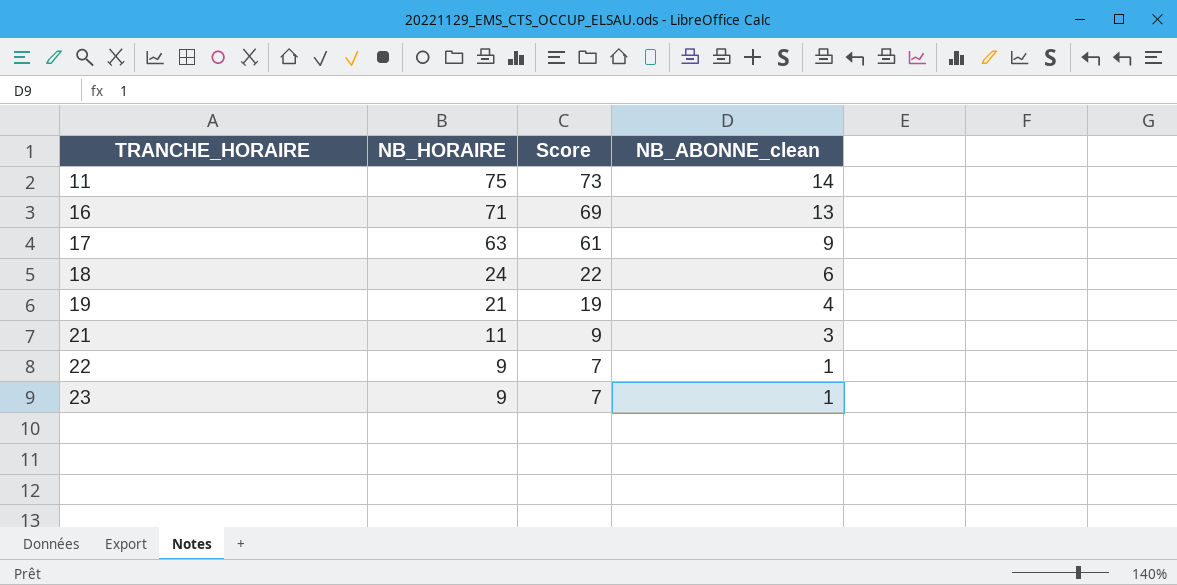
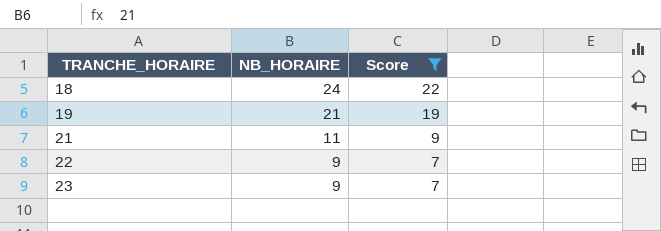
filter: none -> Score <= 22
column NB_ABONNE_clean | position: 4 -> none

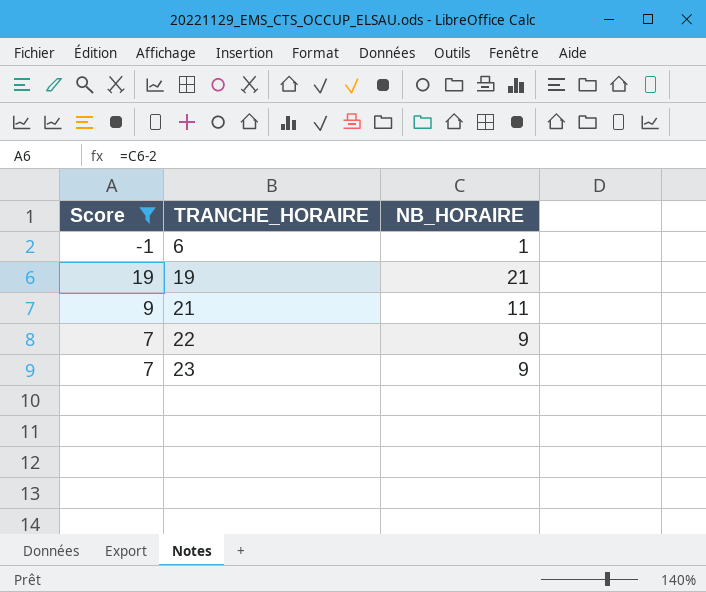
column Score | position: 3 -> 1
row 18: 24 | 22 -> none
row 6: none -> -1 | 1

